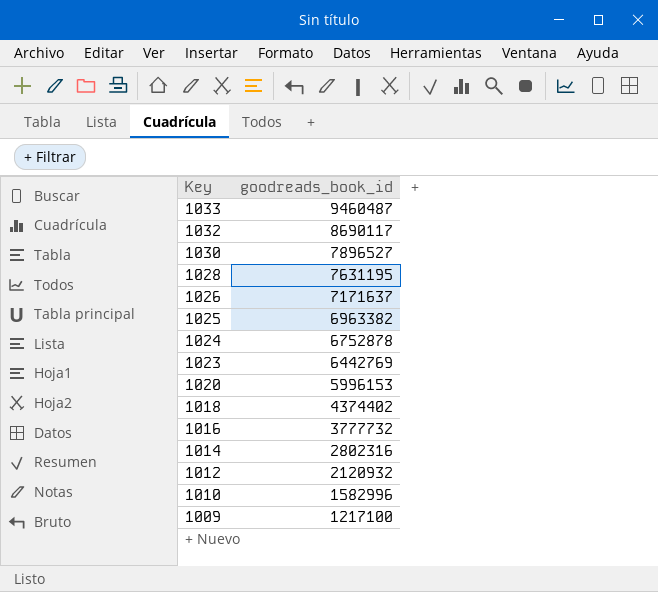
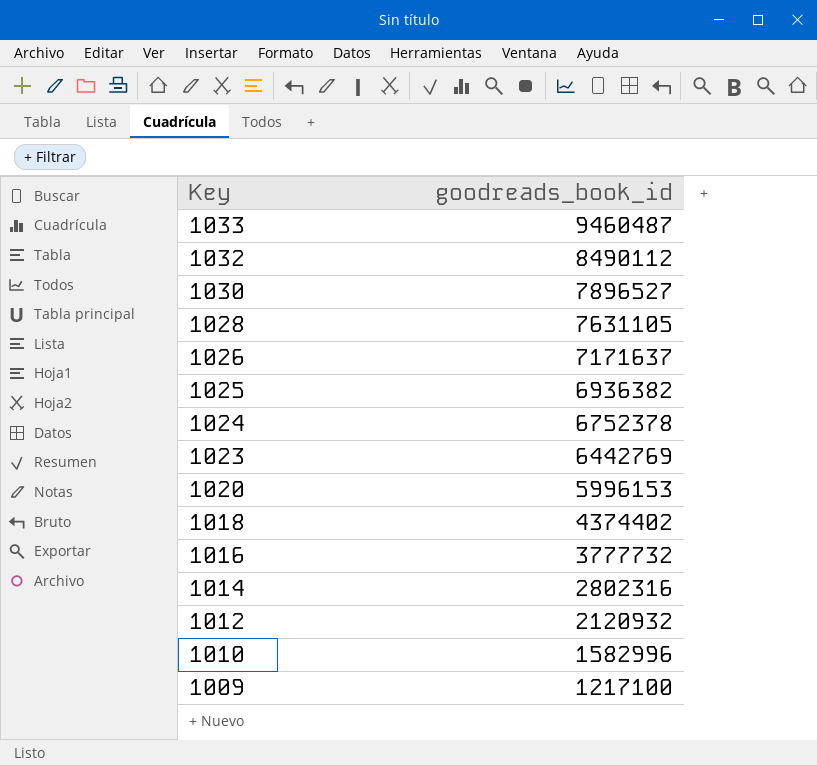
1032 | goodreads_book_id: 8690117 -> 8490112
1028 | goodreads_book_id: 7631195 -> 7631105
1025 | goodreads_book_id: 6963382 -> 6936382
1024 | goodreads_book_id: 6752878 -> 6752378

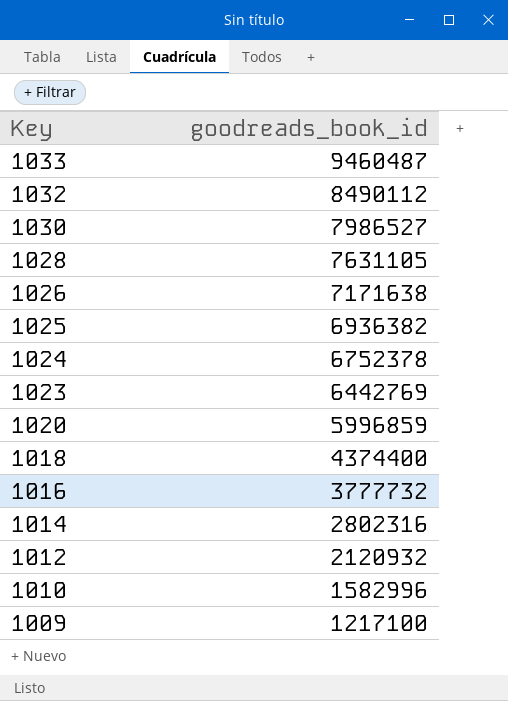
1030 | goodreads_book_id: 7896527 -> 7986527
1026 | goodreads_book_id: 7171637 -> 7171638
1020 | goodreads_book_id: 5996153 -> 5996859
1018 | goodreads_book_id: 4374402 -> 4374400

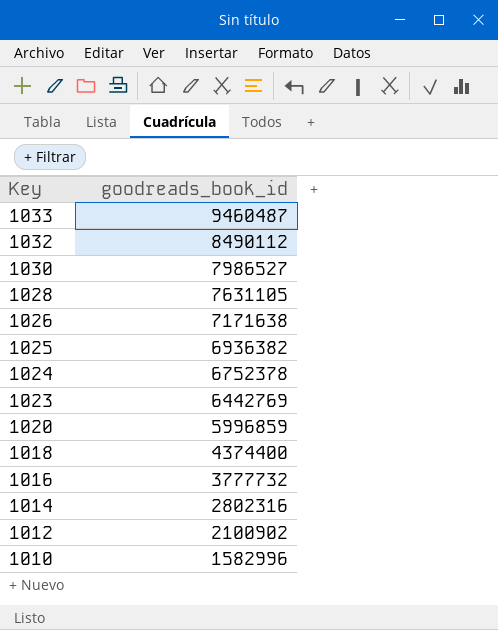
row 1009: 1217100 -> none
1012 | goodreads_book_id: 2120932 -> 2100902

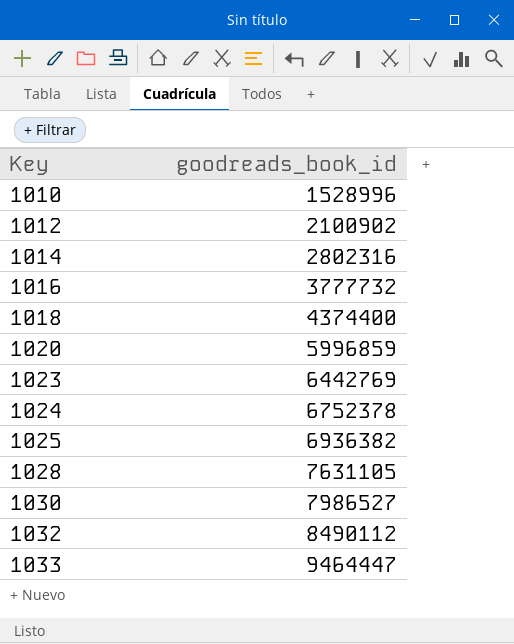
row order: Key descending -> Key ascending
row 1026: 7171638 -> none
1010 | goodreads_book_id: 1582996 -> 1528996
1033 | goodreads_book_id: 9460487 -> 9464447

